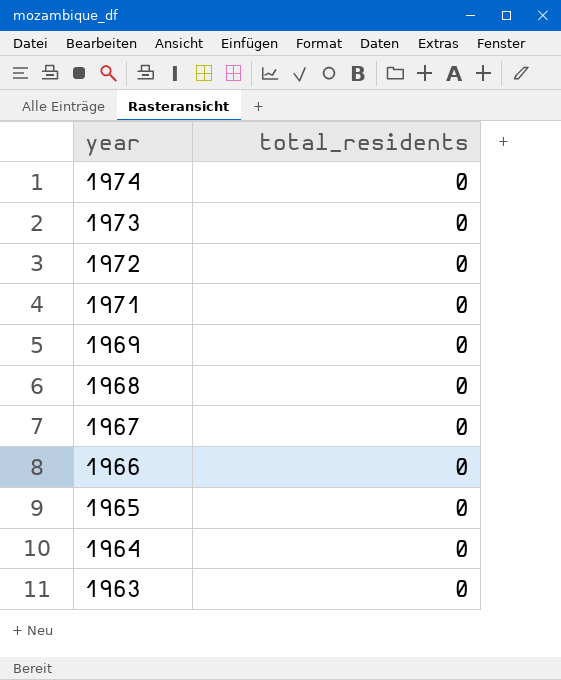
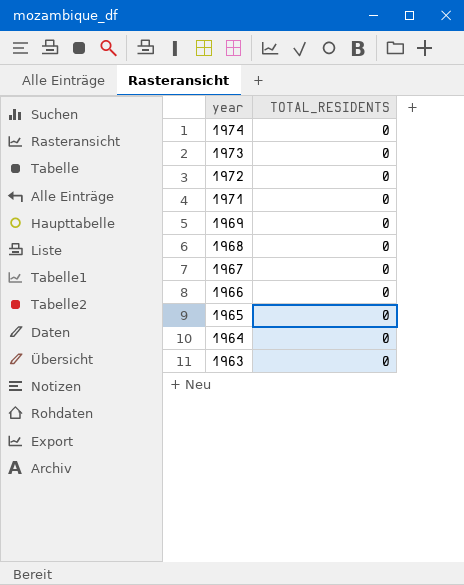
column name: total_residents -> TOTAL_RESIDENTS

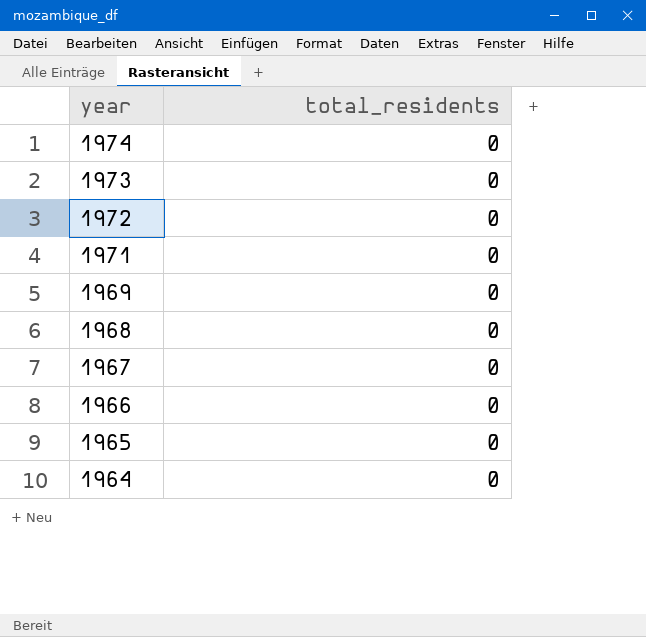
column name: TOTAL_RESIDENTS -> total_residents
row 1963: 0 -> none

